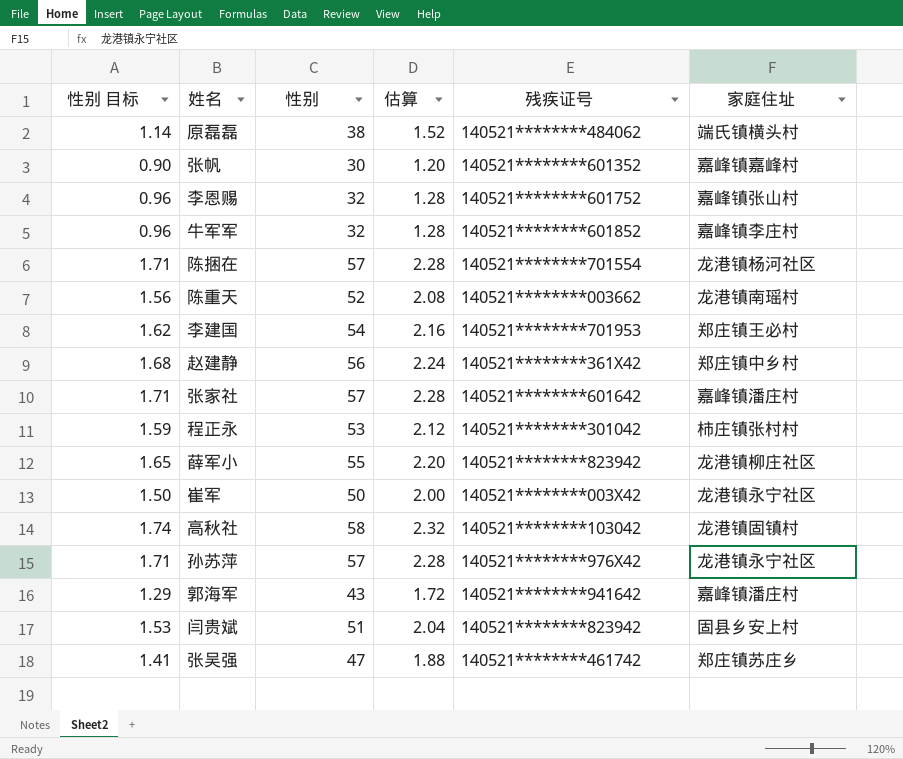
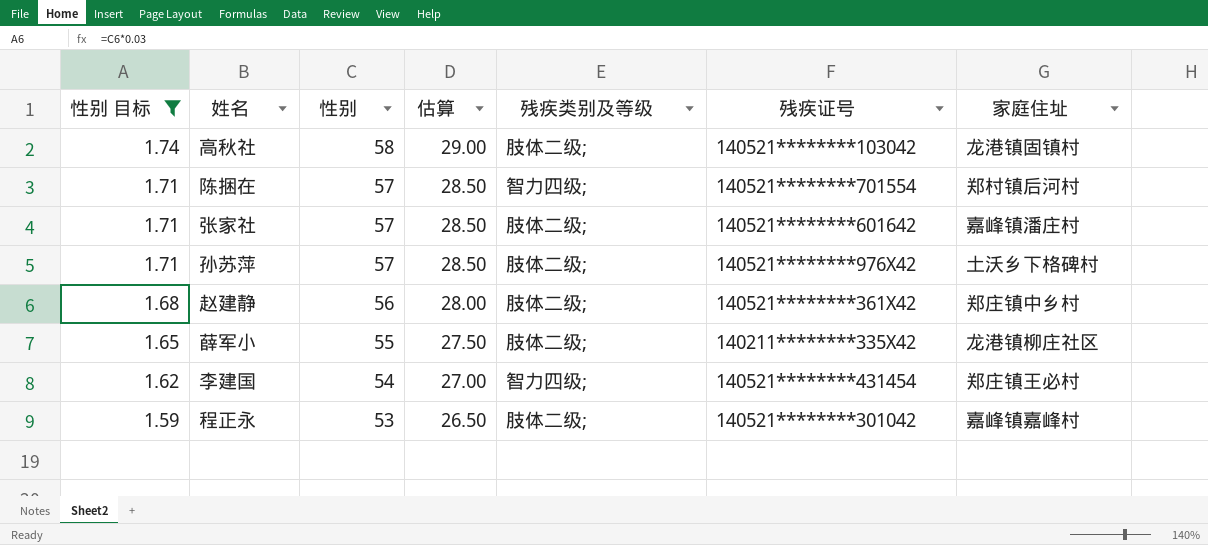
filter: none -> 性别 目标 >= 1.59
row order: none -> 性别 目标 descending
column 估算 | formula: [性别] * 0.04 -> [性别] * 0.5
column 残疾类别及等级 | position: none -> 5
陈捆在 | 家庭住址: 龙港镇杨河社区 -> 郑村镇后河村
孙苏萍 | 家庭住址: 龙港镇永宁社区 -> 土沃乡下格碑村
薛军小 | 残疾证号: 140521********823942 -> 140211********335X42
李建国 | 残疾证号: 140521********701953 -> 140521********431454
程正永 | 家庭住址: 柿庄镇张村村 -> 嘉峰镇嘉峰村

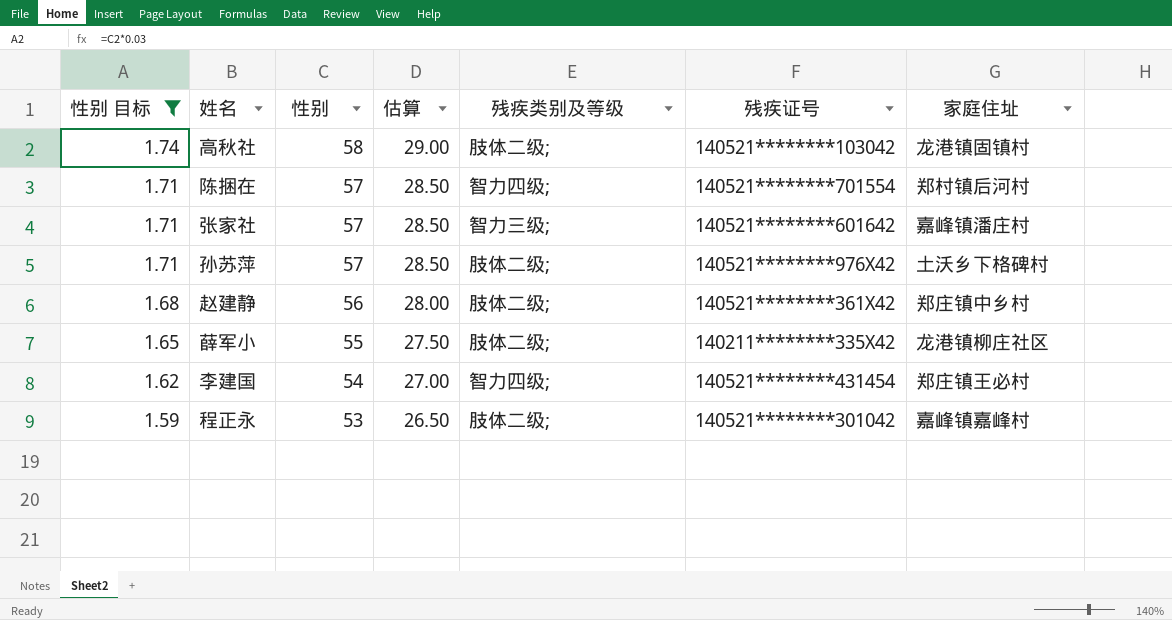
张家社 | 残疾类别及等级: 肢体二级; -> 智力三级;

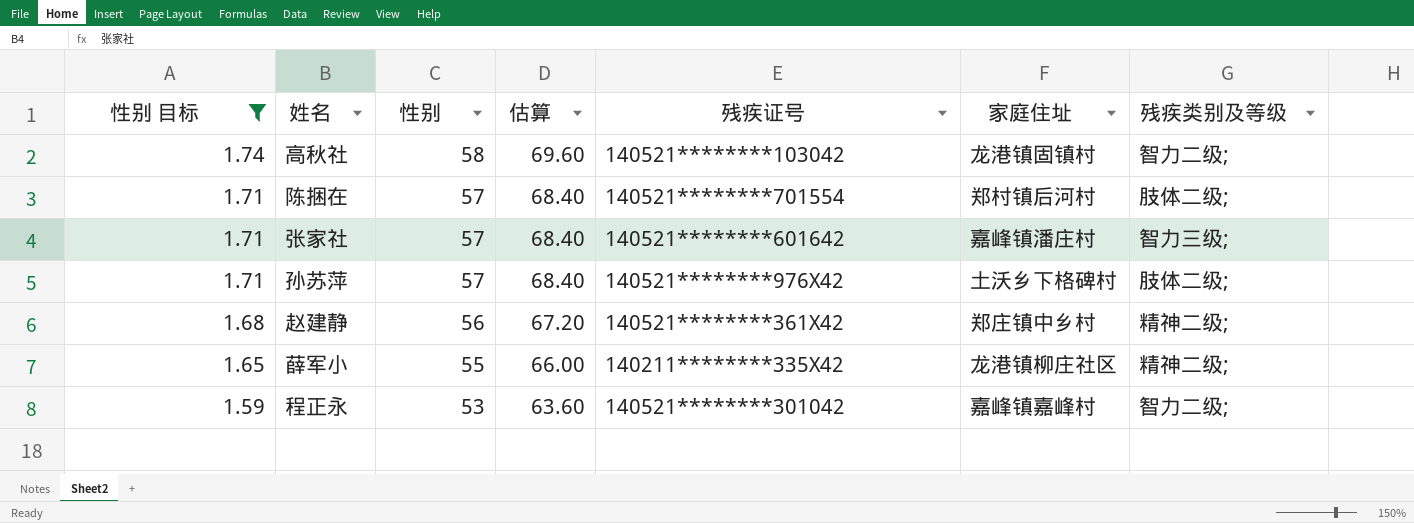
column 估算 | formula: [性别] * 0.5 -> [性别] * 1.2
column 残疾类别及等级 | position: 5 -> 7
row 李建国: 1.62 | 54 | 27.00 | 智力四级; | 140521********431454 | 郑庄镇王必村 -> none
高秋社 | 残疾类别及等级: 肢体二级; -> 智力二级;
陈捆在 | 残疾类别及等级: 智力四级; -> 肢体二级;
赵建静 | 残疾类别及等级: 肢体二级; -> 精神二级;
薛军小 | 残疾类别及等级: 肢体二级; -> 精神二级;
程正永 | 残疾类别及等级: 肢体二级; -> 智力二级;

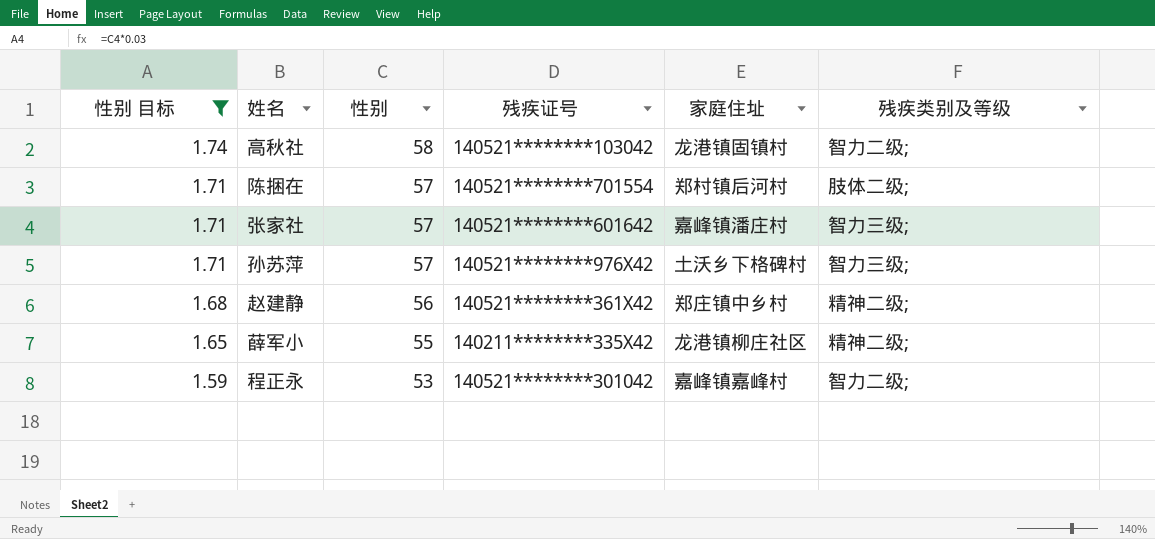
column 估算 | formula: [性别] * 1.2 -> none
孙苏萍 | 残疾类别及等级: 肢体二级; -> 智力三级;

